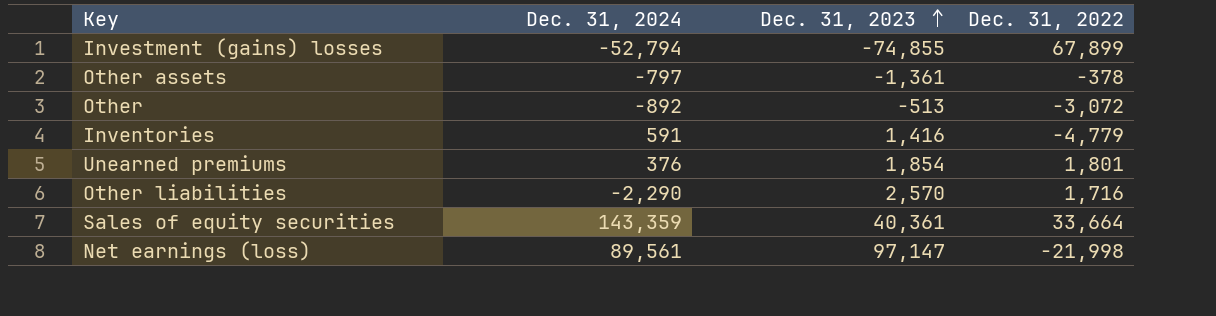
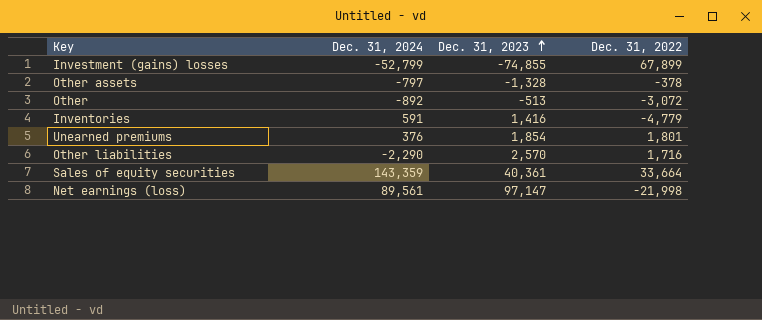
Investment (gains) losses | Dec. 31, 2024: -52,794 -> -52,799
Other assets | Dec. 31, 2023: -1,361 -> -1,328

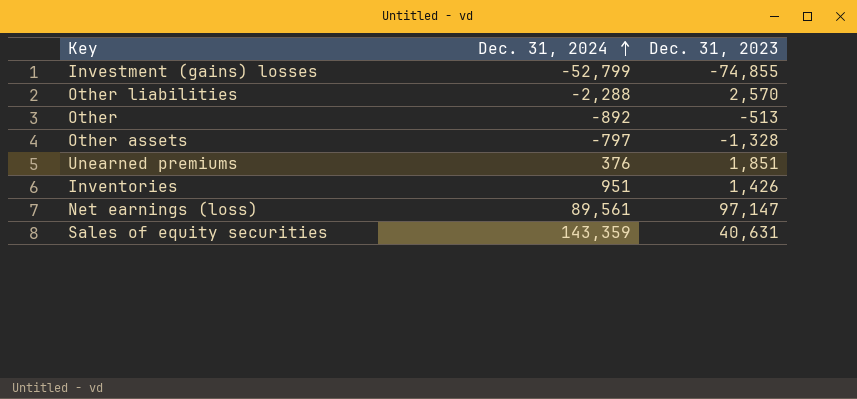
row order: Dec. 31, 2023 ascending -> Dec. 31, 2024 ascending
column Dec. 31, 2022 | position: 4 -> none
Other liabilities | Dec. 31, 2024: -2,290 -> -2,288
Unearned premiums | Dec. 31, 2023: 1,854 -> 1,851
Inventories | Dec. 31, 2024: 591 -> 951
Inventories | Dec. 31, 2023: 1,416 -> 1,426
Sales of equity securities | Dec. 31, 2023: 40,361 -> 40,631

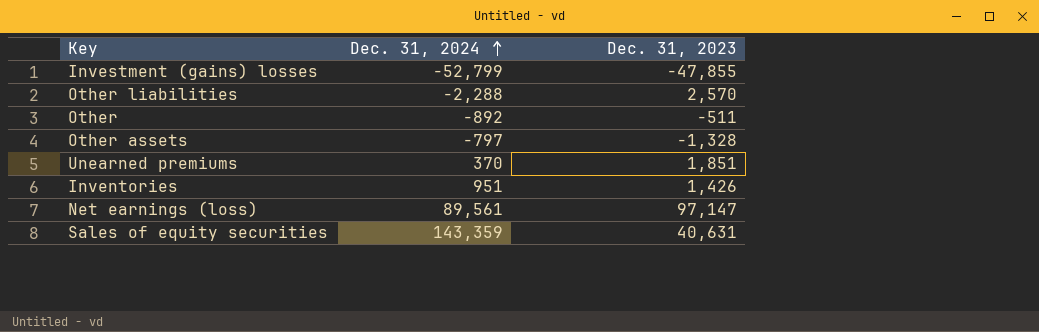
Investment (gains) losses | Dec. 31, 2023: -74,855 -> -47,855
Other | Dec. 31, 2023: -513 -> -511
Unearned premiums | Dec. 31, 2024: 376 -> 370

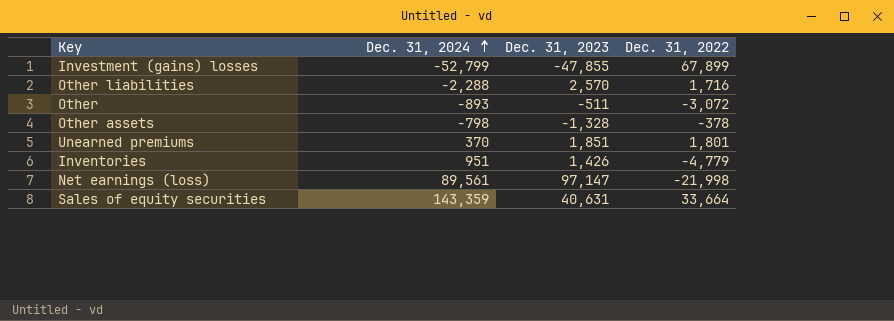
column Dec. 31, 2022 | position: none -> 4
Other | Dec. 31, 2024: -892 -> -893
Other assets | Dec. 31, 2024: -797 -> -798

